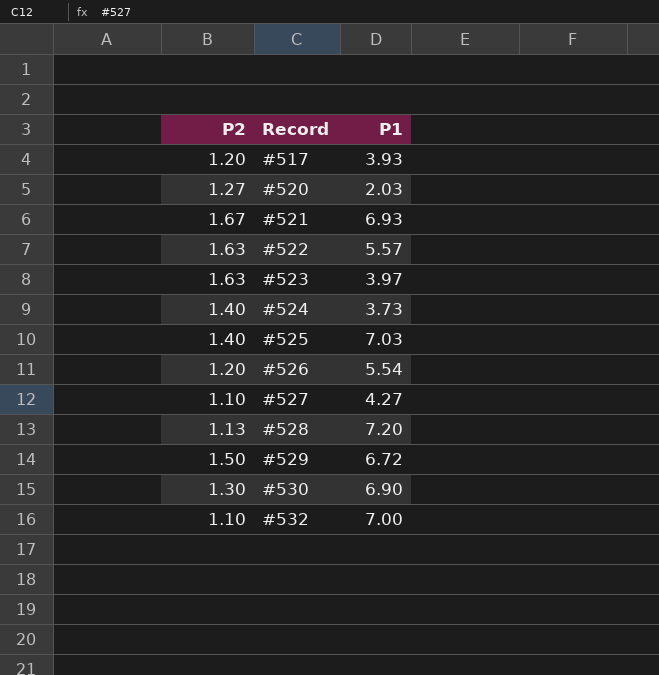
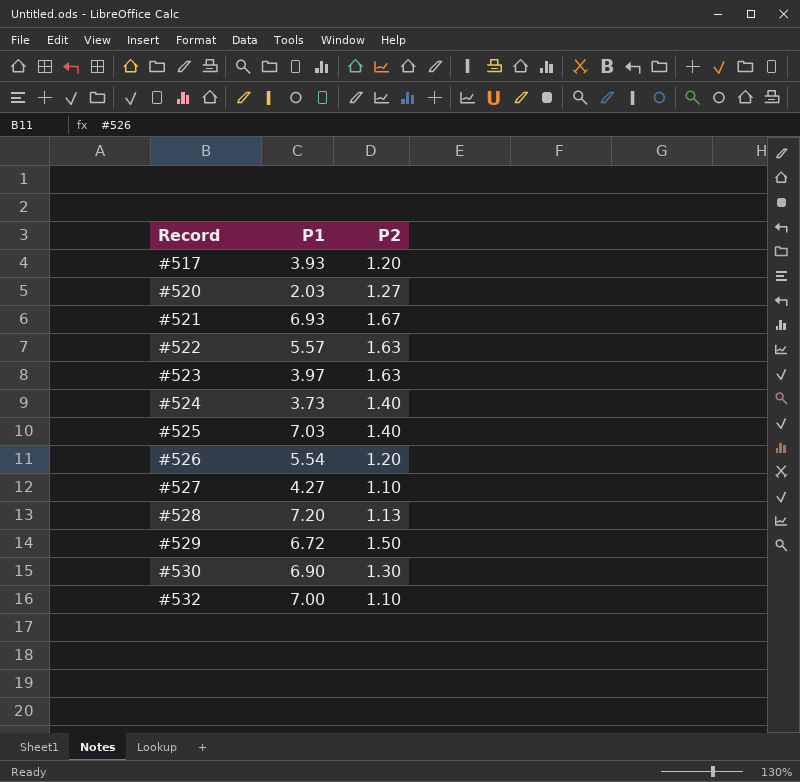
column P2 | position: 1 -> 3

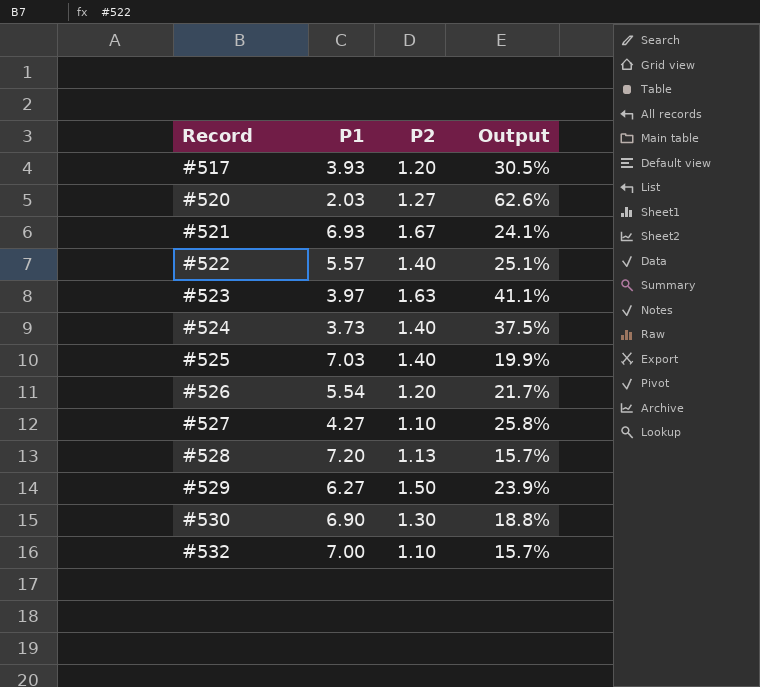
column Output | formula: none -> [P2] / [P1]
#522 | P2: 1.63 -> 1.40
#529 | P1: 6.72 -> 6.27

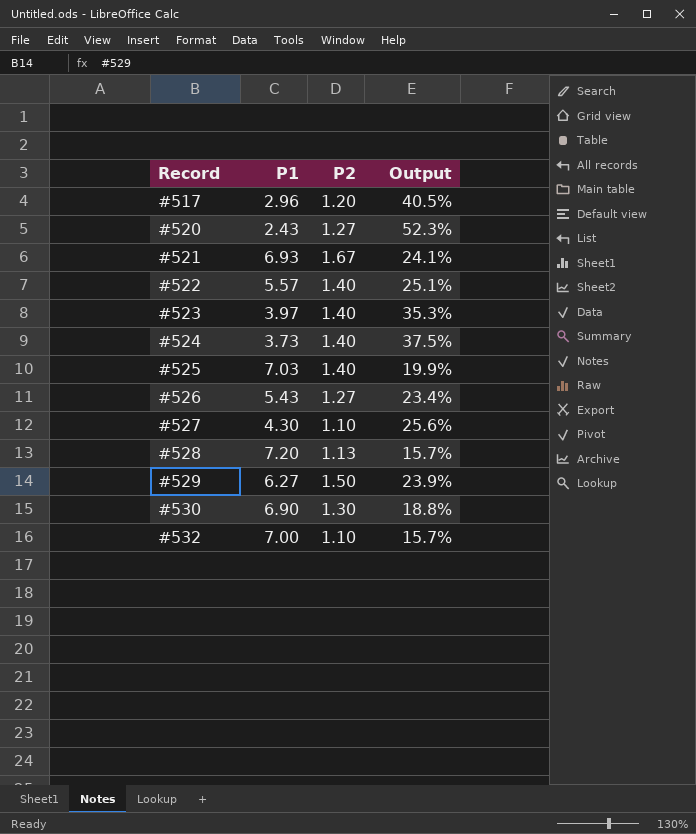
#517 | P1: 3.93 -> 2.96
#517 | Output: 30.5% -> 40.5%
#520 | P1: 2.03 -> 2.43
#520 | Output: 62.6% -> 52.3%
#523 | P2: 1.63 -> 1.40
#523 | Output: 41.1% -> 35.3%
#526 | P1: 5.54 -> 5.43
#526 | P2: 1.20 -> 1.27
#526 | Output: 21.7% -> 23.4%
#527 | P1: 4.27 -> 4.30
#527 | Output: 25.8% -> 25.6%

